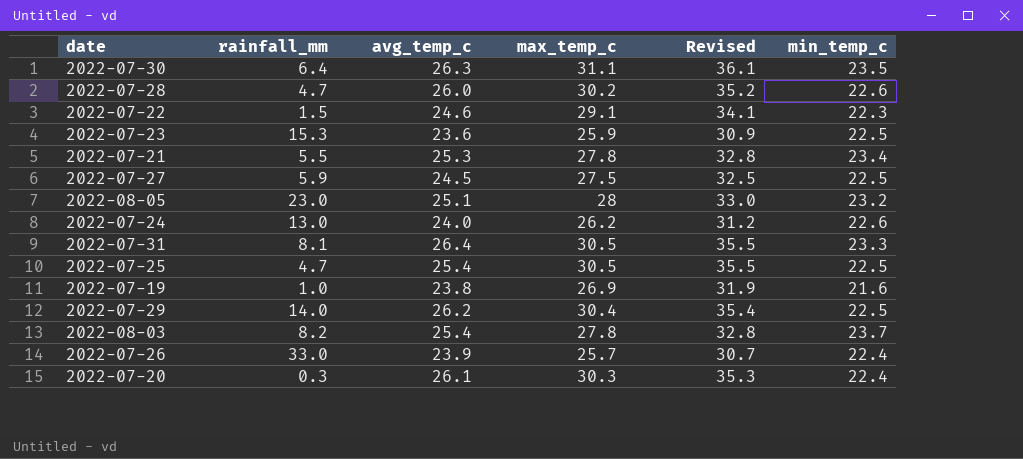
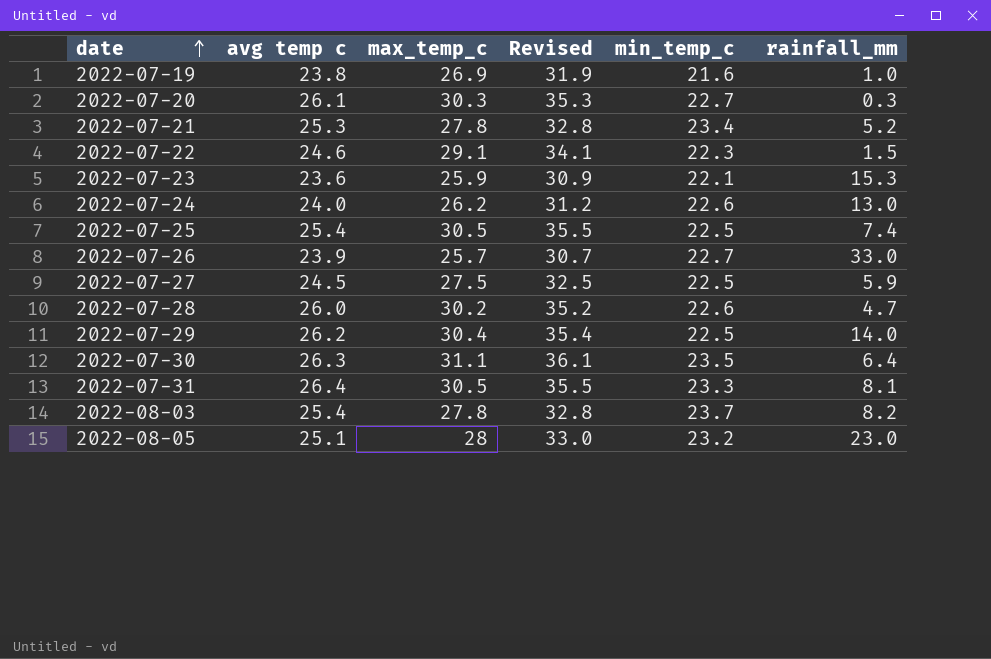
row order: none -> date ascending
column name: avg_temp_c -> avg temp c
column rainfall_mm | position: 2 -> 6
2022-07-20 | min_temp_c: 22.4 -> 22.7
2022-07-21 | rainfall_mm: 5.5 -> 5.2
2022-07-23 | min_temp_c: 22.5 -> 22.1
2022-07-25 | rainfall_mm: 4.7 -> 7.4
2022-07-26 | min_temp_c: 22.4 -> 22.7

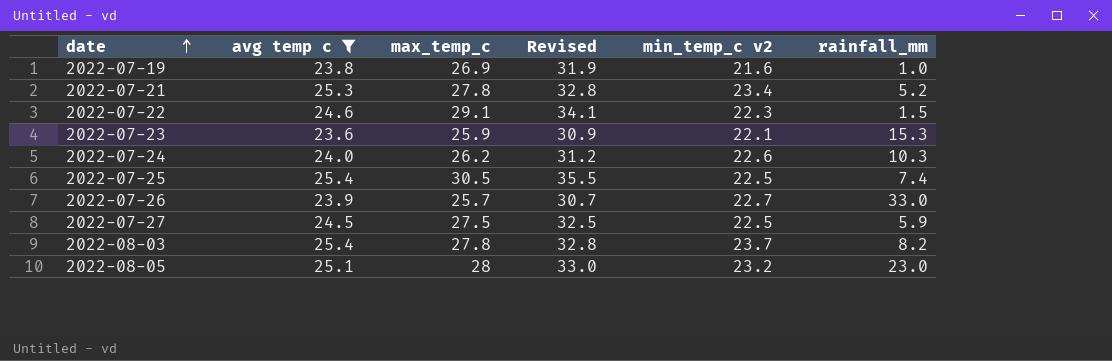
filter: none -> avg temp c <= 25.4
column name: min_temp_c -> min_temp_c v2
2022-07-24 | rainfall_mm: 13.0 -> 10.3

